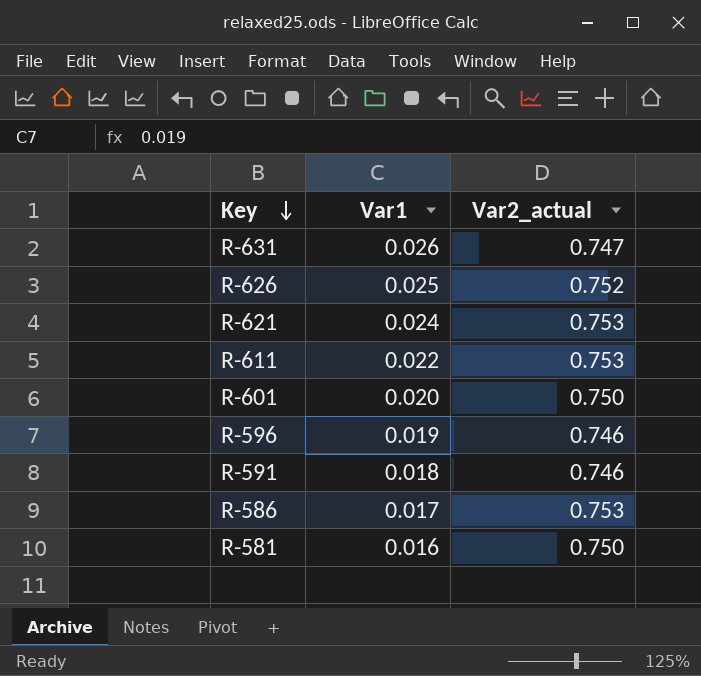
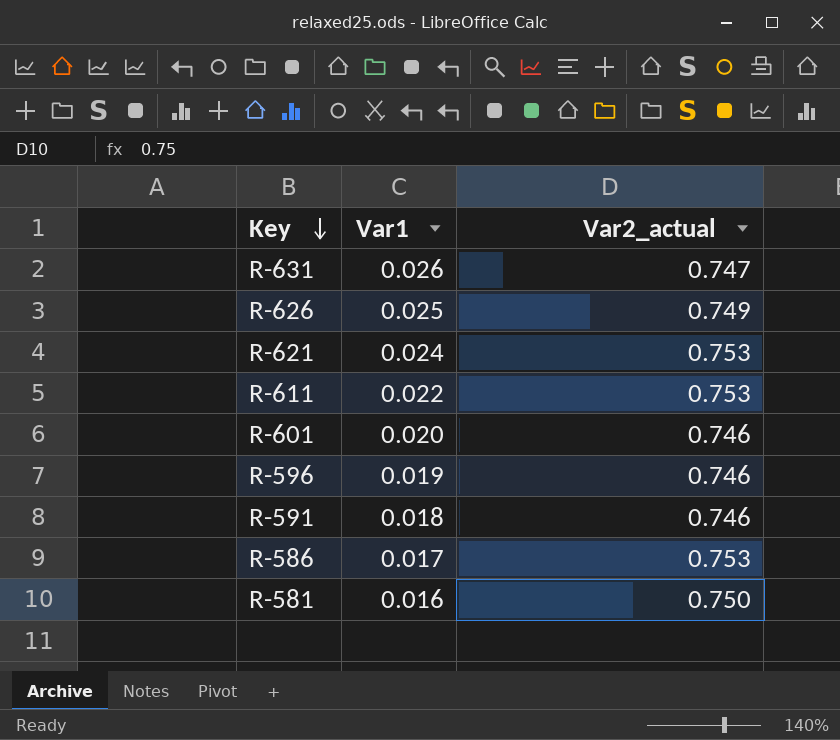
R-626 | Var2_actual: 0.752 -> 0.749
R-601 | Var2_actual: 0.750 -> 0.746

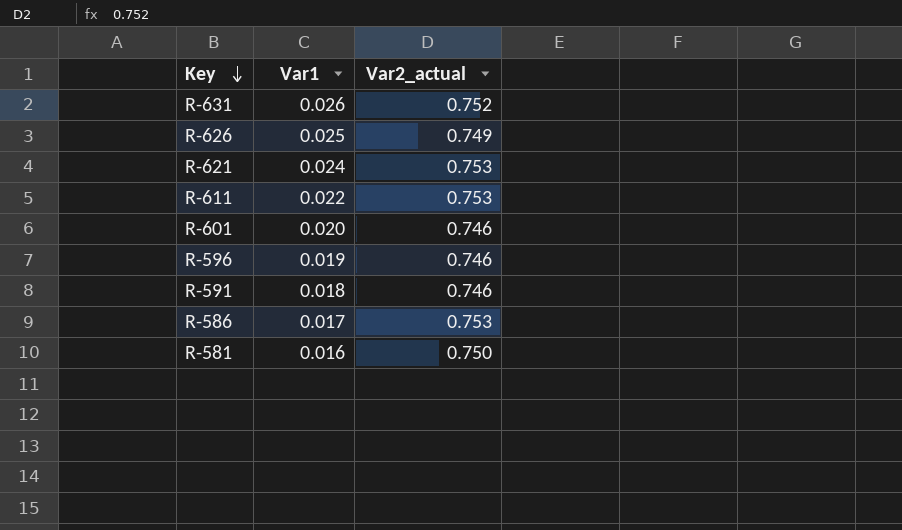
R-631 | Var2_actual: 0.747 -> 0.752

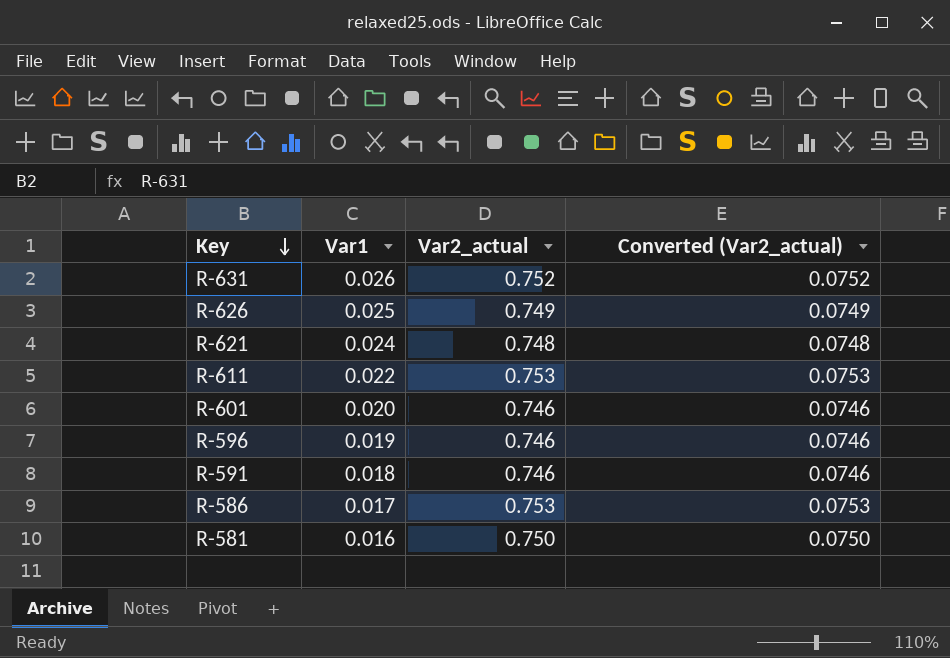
column Converted (Var2_actual) | formula: none -> [Var2_actual] * 0.1
R-621 | Var2_actual: 0.753 -> 0.748

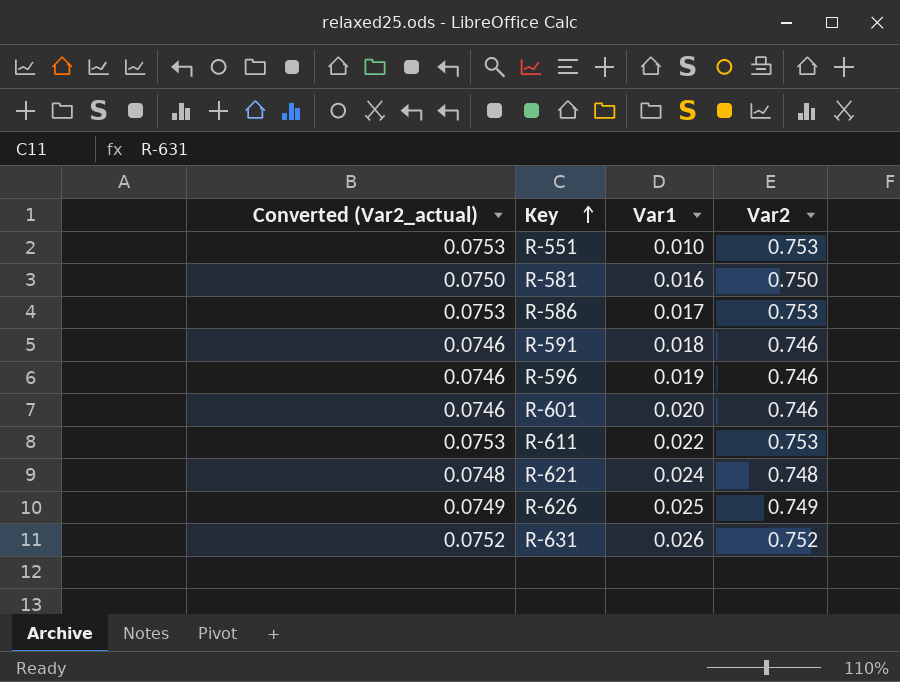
row order: Key descending -> Key ascending
column Converted (Var2_actual) | position: 4 -> 1
column name: Var2_actual -> Var2
row R-551: none -> 0.0753 | 0.010 | 0.753

